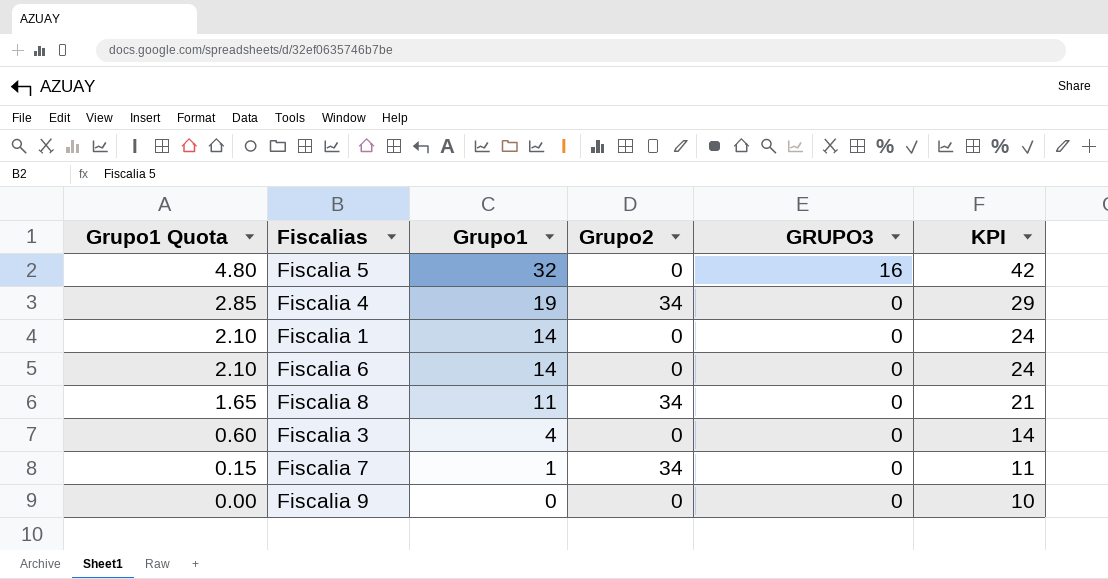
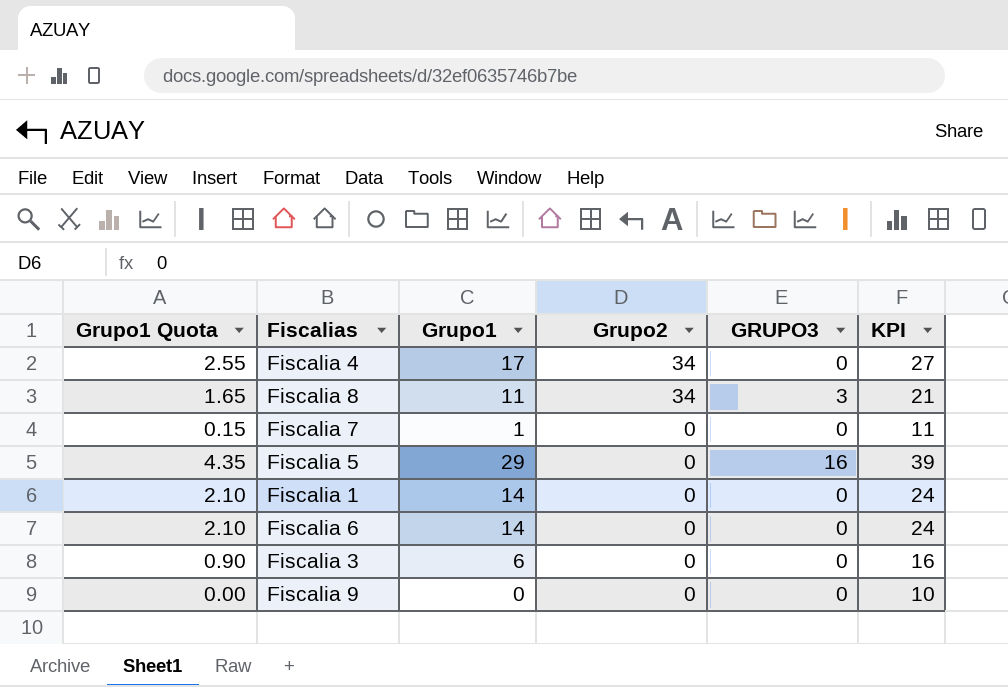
row order: Grupo1 Quota descending -> Grupo2 descending
Fiscalia 4 | Grupo1 Quota: 2.85 -> 2.55
Fiscalia 4 | Grupo1: 19 -> 17
Fiscalia 4 | KPI: 29 -> 27
Fiscalia 8 | GRUPO3: 0 -> 3
Fiscalia 7 | Grupo2: 34 -> 0
Fiscalia 5 | Grupo1 Quota: 4.80 -> 4.35
Fiscalia 5 | Grupo1: 32 -> 29
Fiscalia 5 | KPI: 42 -> 39
Fiscalia 3 | Grupo1 Quota: 0.60 -> 0.90
Fiscalia 3 | Grupo1: 4 -> 6
Fiscalia 3 | KPI: 14 -> 16

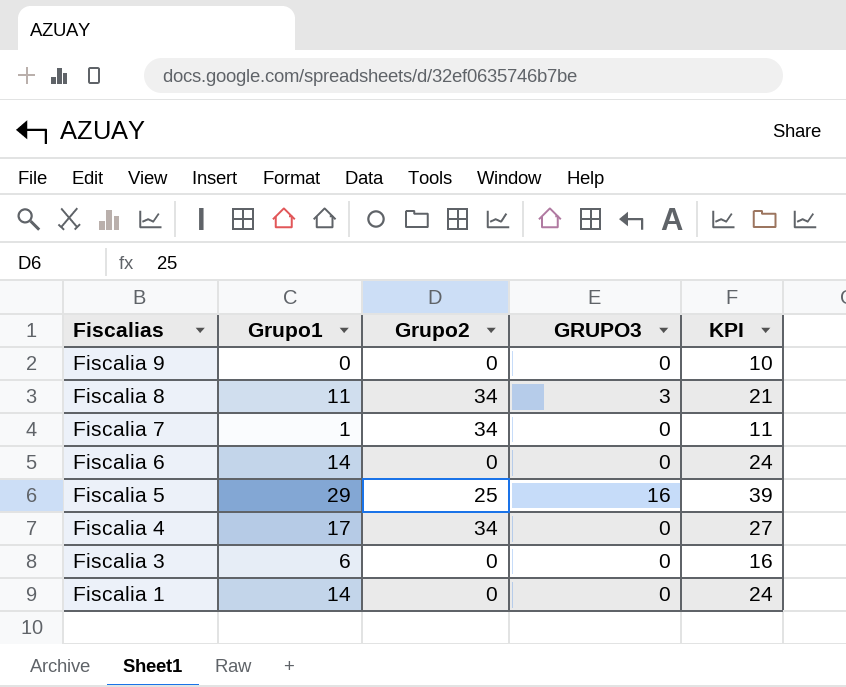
row order: Grupo2 descending -> Fiscalias descending
column Grupo1 Quota | formula: [Grupo1] * 0.15 -> none
Fiscalia 7 | Grupo2: 0 -> 34
Fiscalia 5 | Grupo2: 0 -> 25

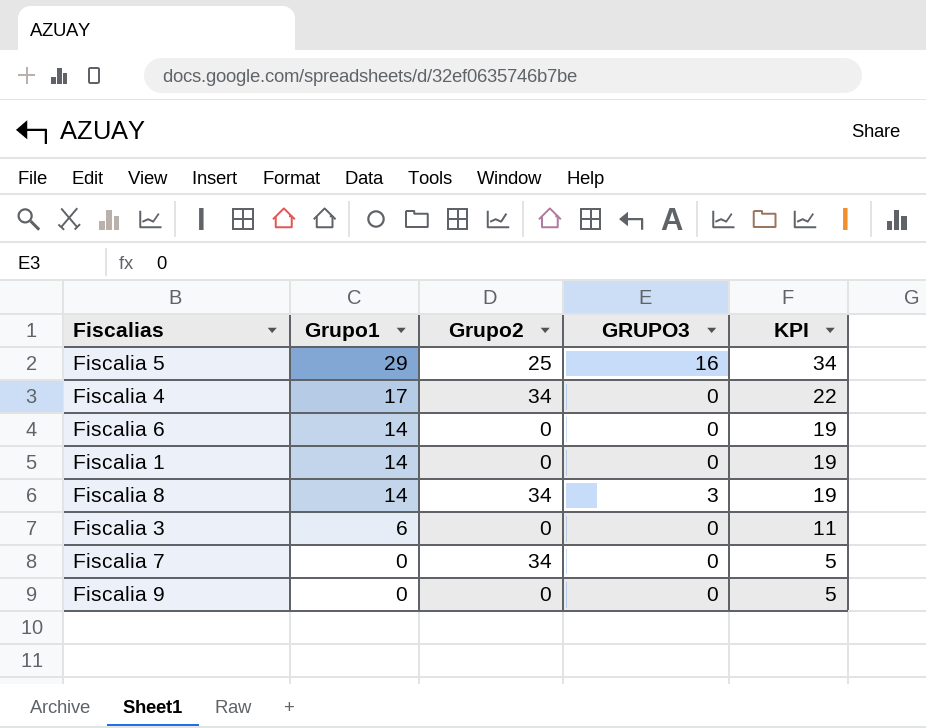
row order: Fiscalias descending -> Grupo1 descending
column KPI | formula: [Grupo1] + 10 -> [Grupo1] + 5
Fiscalia 8 | Grupo1: 11 -> 14
Fiscalia 7 | Grupo1: 1 -> 0

